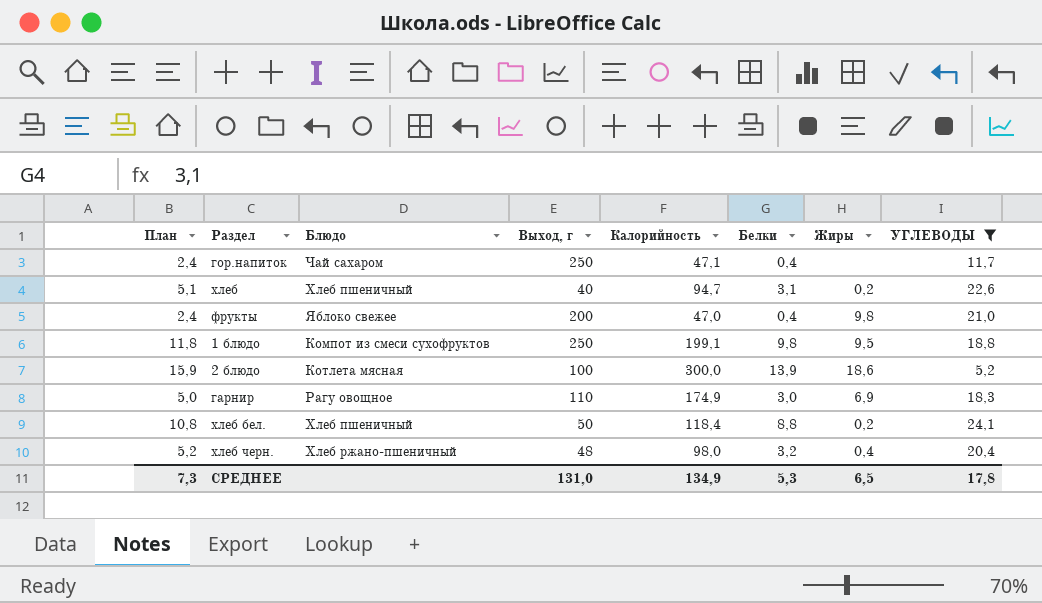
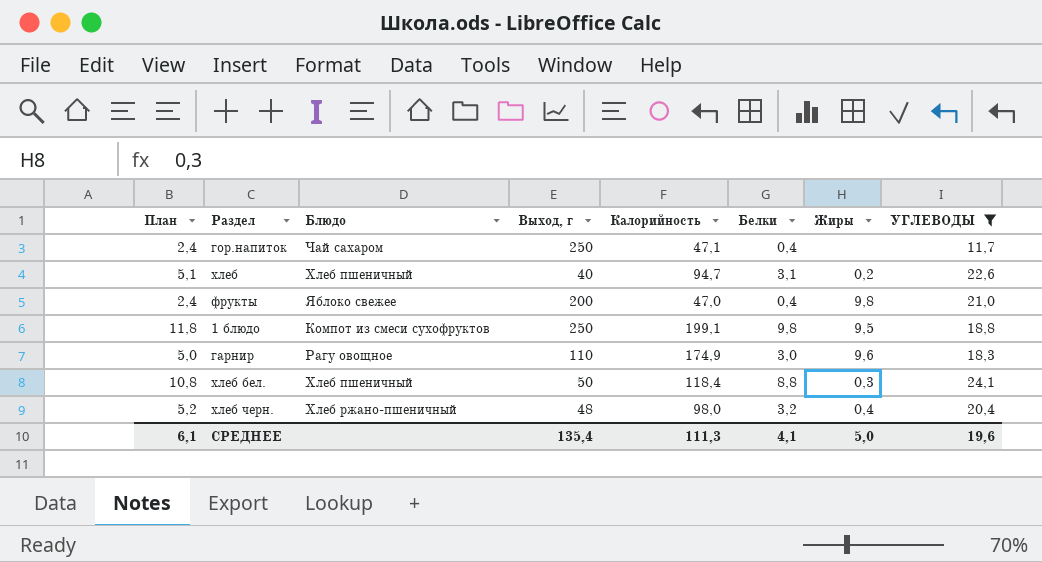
row 2 блюдо: 15,9 | Котлета мясная | 100 | 300,0 | 13,9 | 18,6 | 5,2 -> none
гарнир | Жиры: 6,9 -> 9,6
хлеб бел. | Жиры: 0,2 -> 0,3
СРЕДНЕЕ | План: 7,3 -> 6,1
СРЕДНЕЕ | Выход, г: 131,0 -> 135,4
СРЕДНЕЕ | Калорийность: 134,9 -> 111,3
СРЕДНЕЕ | Белки: 5,3 -> 4,1
СРЕДНЕЕ | Жиры: 6,5 -> 5,0
СРЕДНЕЕ | УГЛЕВОДЫ: 17,8 -> 19,6

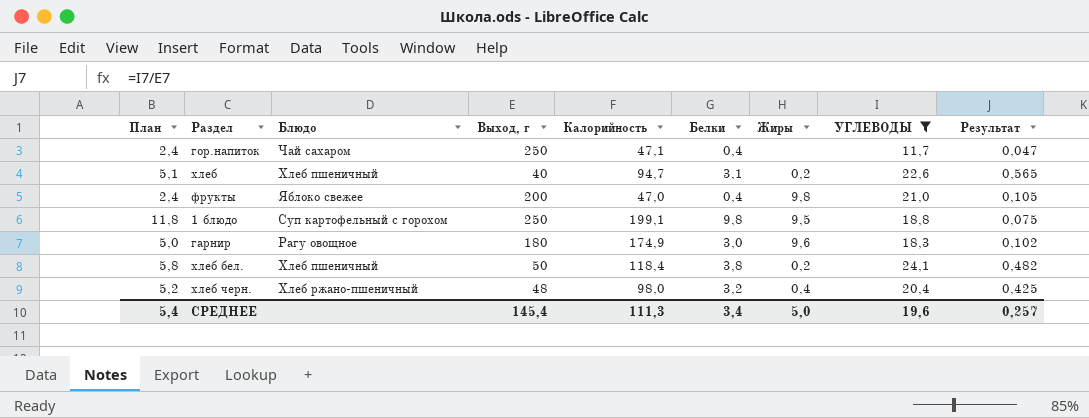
column Результат | formula: none -> [УГЛЕВОДЫ] / [Выход, г]
1 блюдо | Блюдо: Компот из смеси сухофруктов -> Суп картофельный с горохом
гарнир | Выход, г: 110 -> 180
хлеб бел. | План: 10,8 -> 5,8
хлеб бел. | Белки: 8,8 -> 3,8
хлеб бел. | Жиры: 0,3 -> 0,2
СРЕДНЕЕ | План: 6,1 -> 5,4
СРЕДНЕЕ | Выход, г: 135,4 -> 145,4
СРЕДНЕЕ | Белки: 4,1 -> 3,4

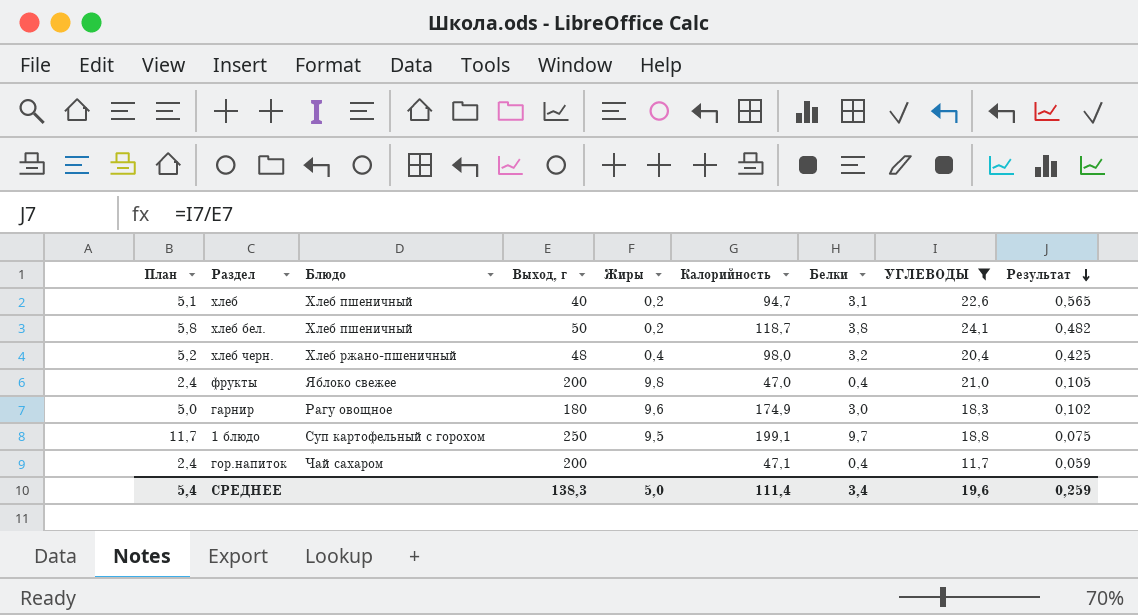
row order: none -> Результат descending
column Жиры | position: 7 -> 5
хлеб бел. | Калорийность: 118,4 -> 118,7
1 блюдо | План: 11,8 -> 11,7
1 блюдо | Белки: 9,8 -> 9,7
гор.напиток | Выход, г: 250 -> 200
гор.напиток | Результат: 0,047 -> 0,059
СРЕДНЕЕ | Выход, г: 145,4 -> 138,3
СРЕДНЕЕ | Калорийность: 111,3 -> 111,4
СРЕДНЕЕ | Результат: 0,257 -> 0,259

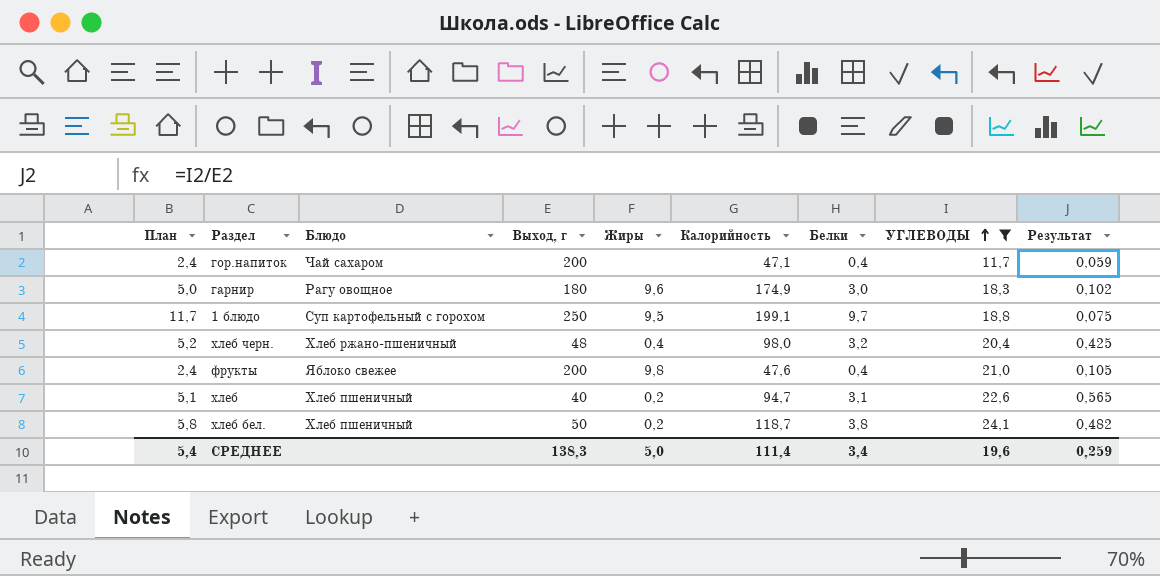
row order: Результат descending -> УГЛЕВОДЫ ascending
фрукты | Калорийность: 47,0 -> 47,6

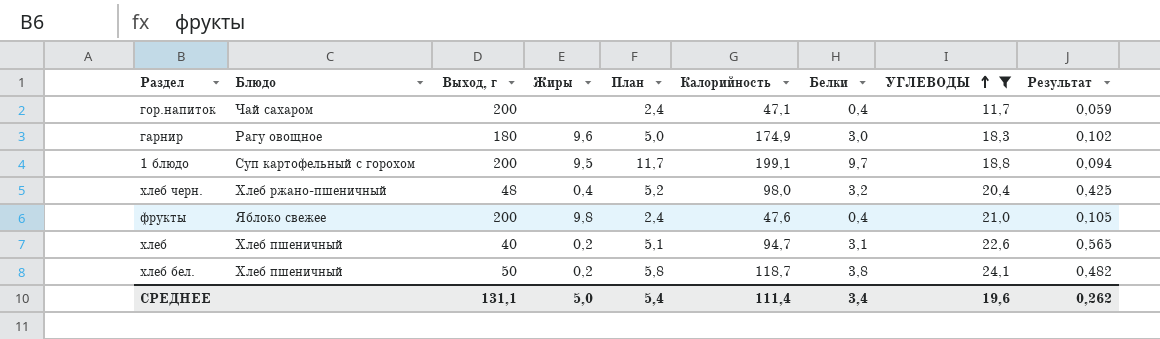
column План | position: 1 -> 5
1 блюдо | Выход, г: 250 -> 200
1 блюдо | Результат: 0,075 -> 0,094
СРЕДНЕЕ | Выход, г: 138,3 -> 131,1
СРЕДНЕЕ | Результат: 0,259 -> 0,262

